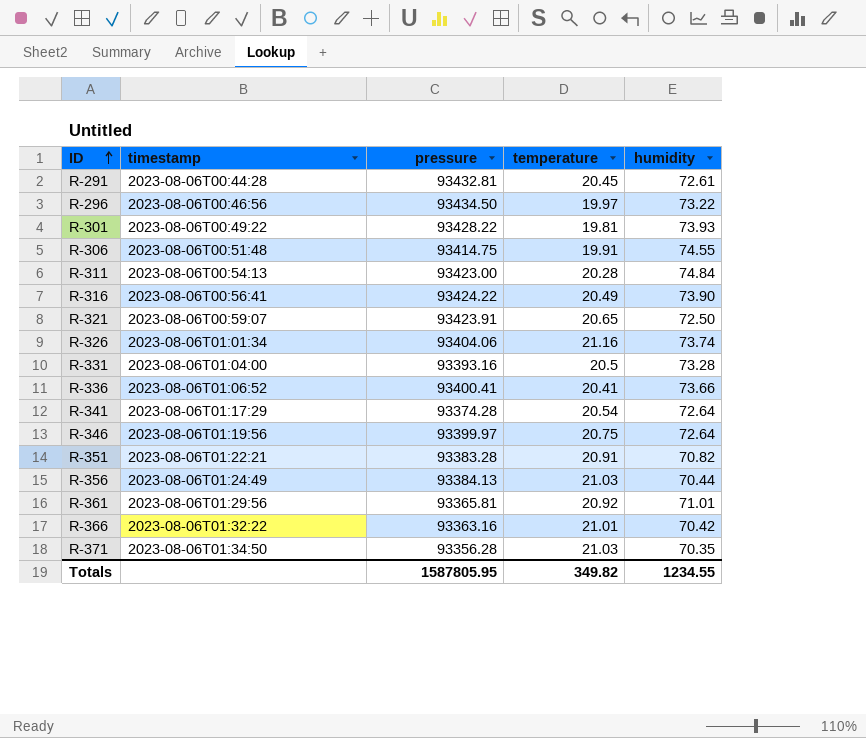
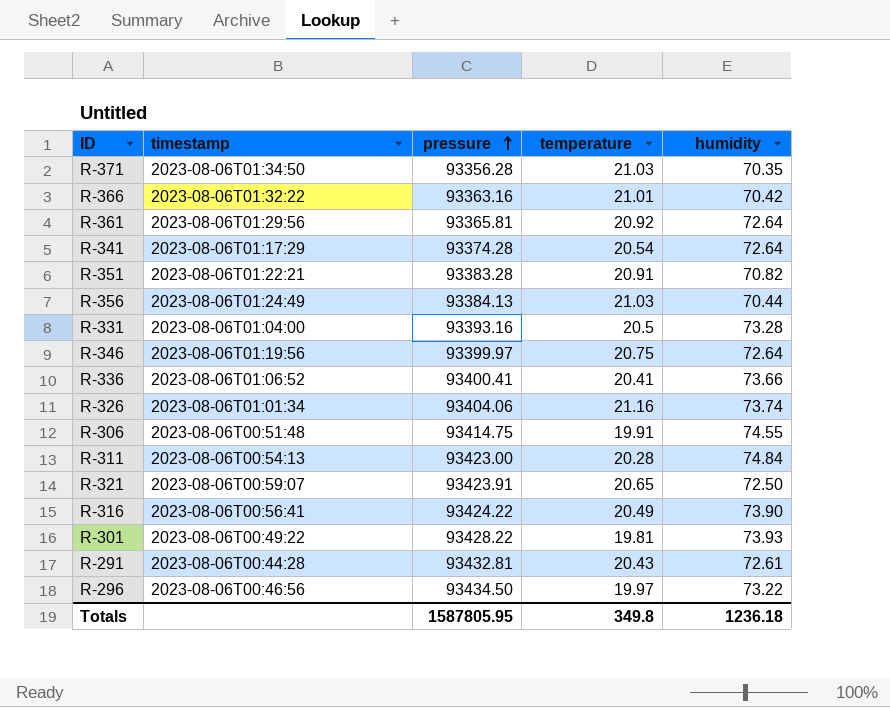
row order: ID ascending -> pressure ascending
R-361 | humidity: 71.01 -> 72.64
R-291 | temperature: 20.45 -> 20.43
Totals | temperature: 349.82 -> 349.8
Totals | humidity: 1234.55 -> 1236.18

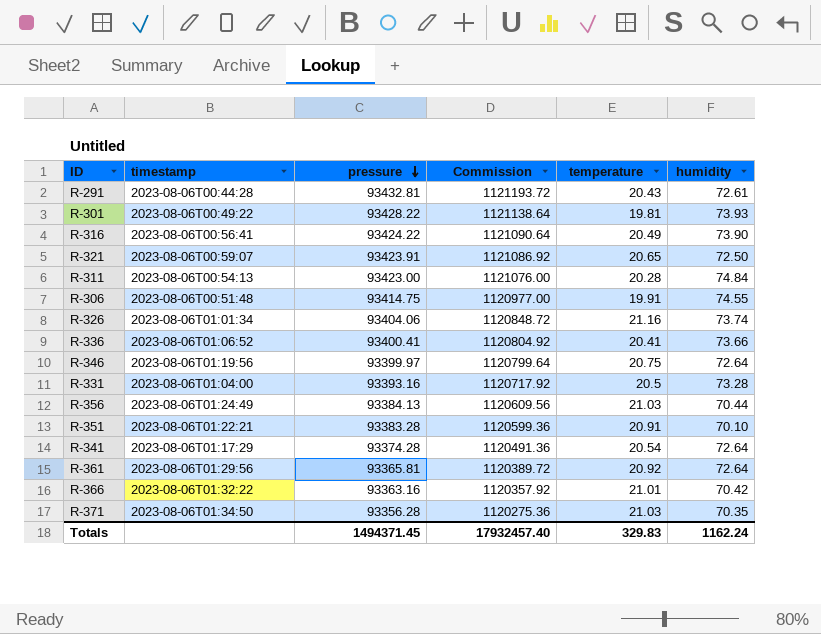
row order: pressure ascending -> pressure descending
column Commission | formula: none -> [pressure] * 12
row R-296: 2023-08-06T00:46:56 | 93434.50 | 19.97 | 73.22 -> none
R-351 | humidity: 70.82 -> 70.10
Totals | pressure: 1587805.95 -> 1494371.45
Totals | temperature: 349.8 -> 329.83
Totals | humidity: 1236.18 -> 1162.24

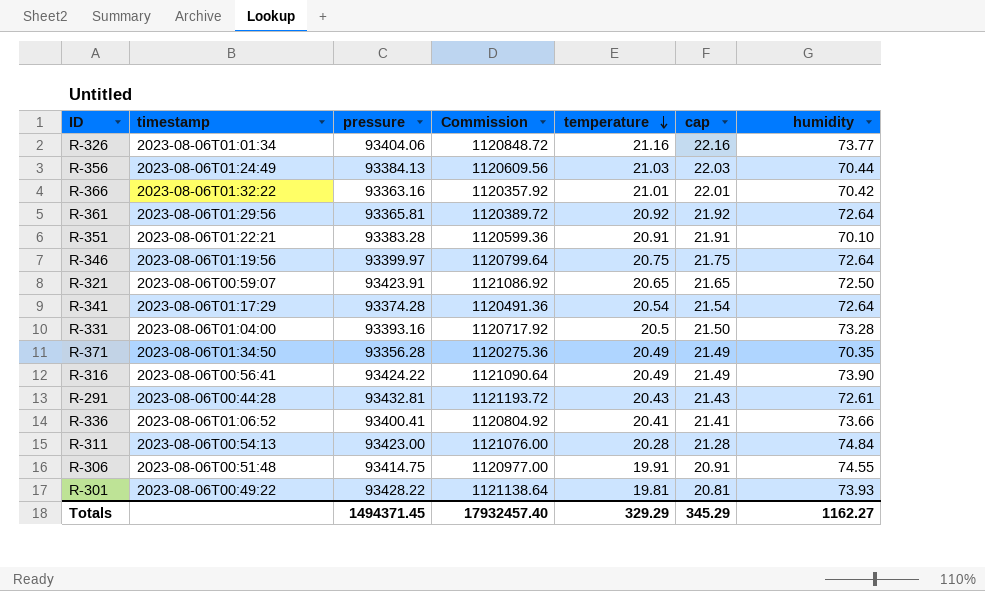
row order: pressure descending -> temperature descending
column cap | formula: none -> [temperature] + 1
R-326 | humidity: 73.74 -> 73.77
R-371 | temperature: 21.03 -> 20.49
Totals | temperature: 329.83 -> 329.29
Totals | humidity: 1162.24 -> 1162.27

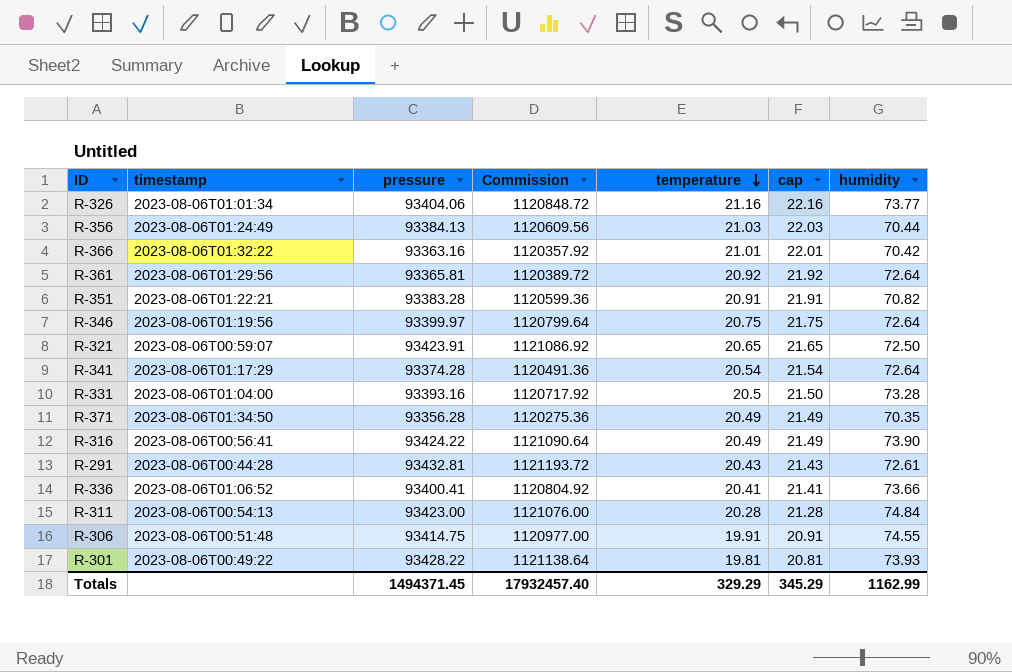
R-351 | humidity: 70.10 -> 70.82
Totals | humidity: 1162.27 -> 1162.99

